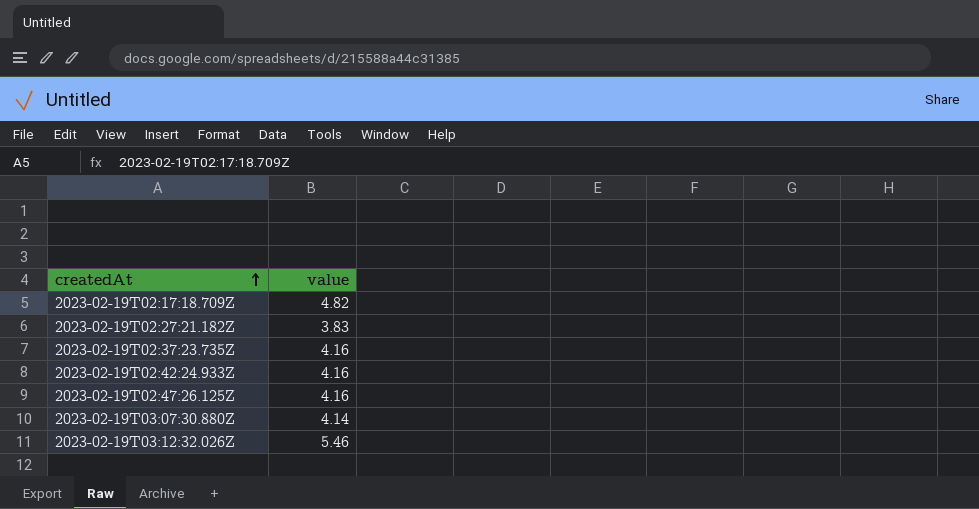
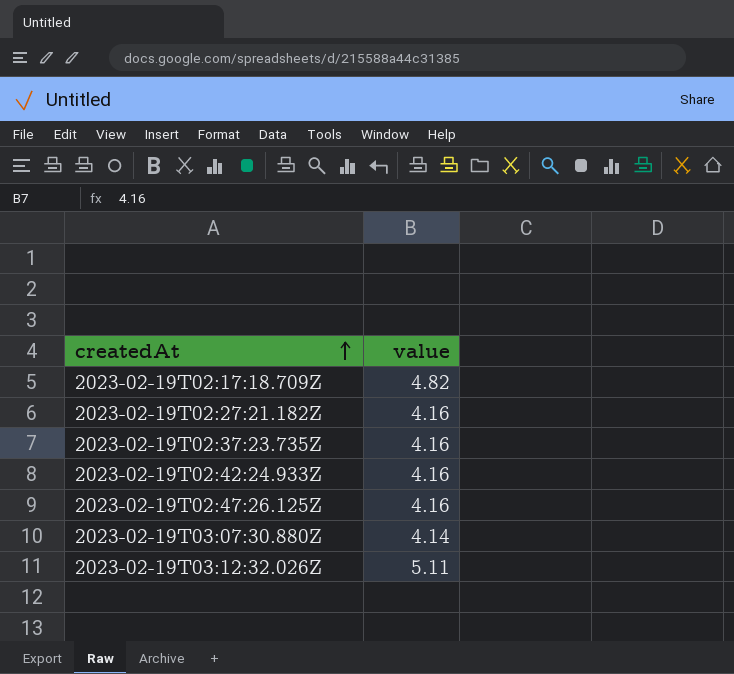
2023-02-19T02:27:21.182Z | value: 3.83 -> 4.16
2023-02-19T03:12:32.026Z | value: 5.46 -> 5.11

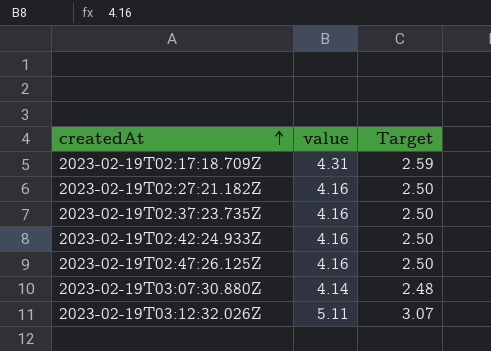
column Target | formula: none -> [value] * 0.6
2023-02-19T02:17:18.709Z | value: 4.82 -> 4.31

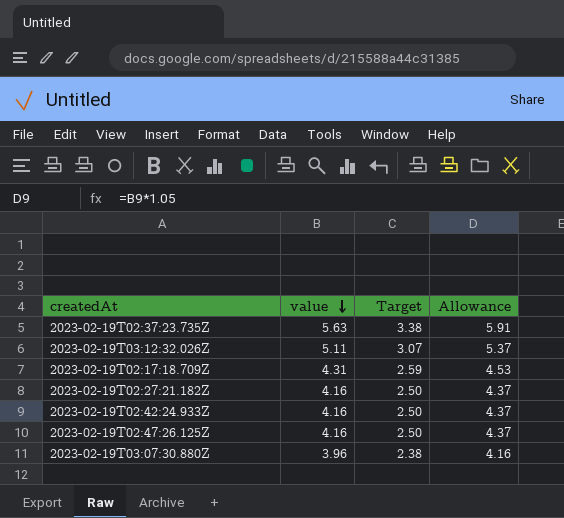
row order: createdAt ascending -> value descending
column Allowance | formula: none -> [value] * 1.05
2023-02-19T02:37:23.735Z | value: 4.16 -> 5.63
2023-02-19T02:37:23.735Z | Target: 2.50 -> 3.38
2023-02-19T03:07:30.880Z | value: 4.14 -> 3.96
2023-02-19T03:07:30.880Z | Target: 2.48 -> 2.38

